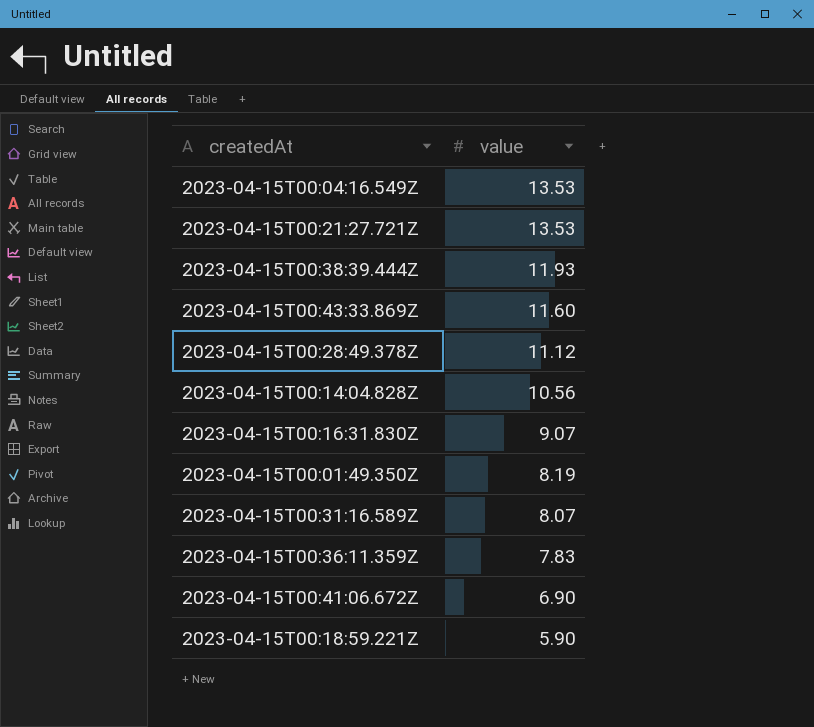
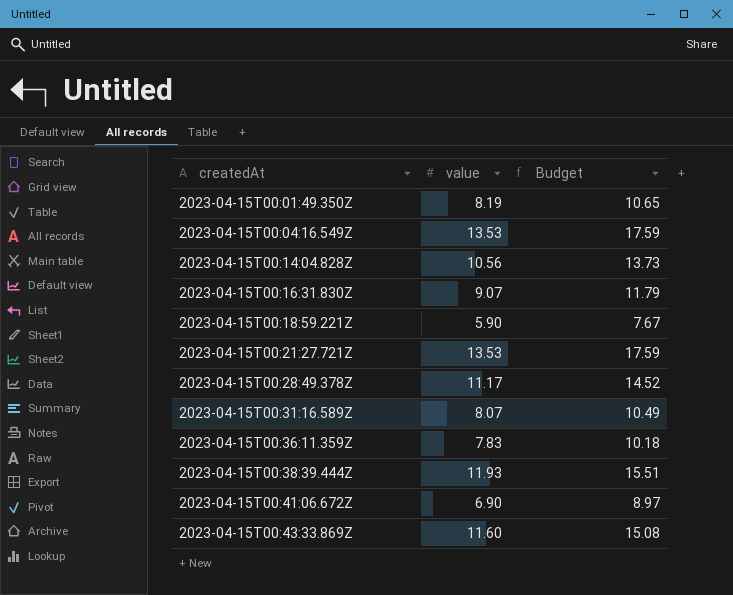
row order: value descending -> createdAt ascending
column Budget | formula: none -> [value] * 1.3
2023-04-15T00:28:49.378Z | value: 11.12 -> 11.17

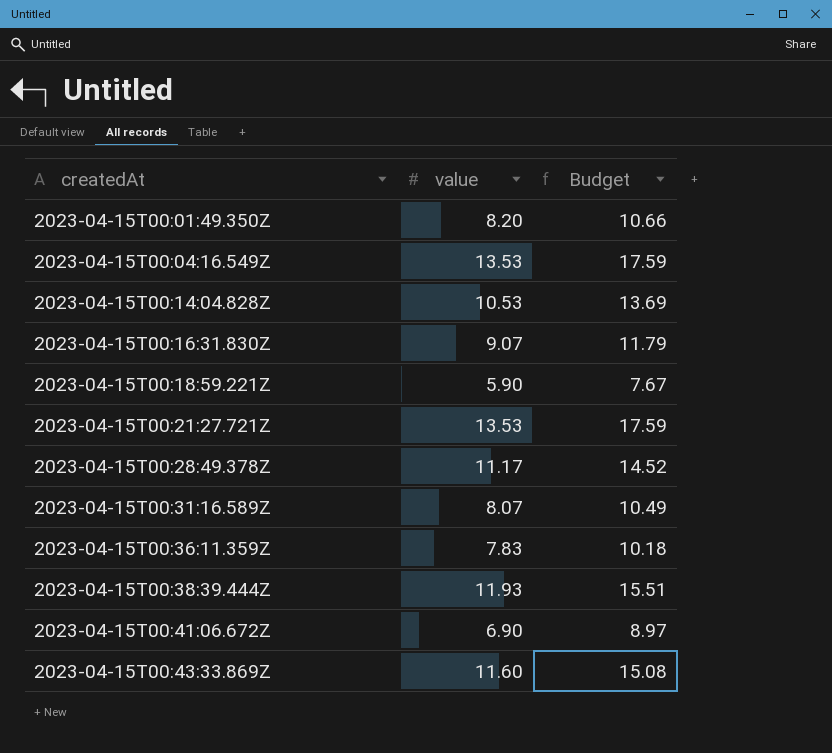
2023-04-15T00:01:49.350Z | value: 8.19 -> 8.20
2023-04-15T00:01:49.350Z | Budget: 10.65 -> 10.66
2023-04-15T00:14:04.828Z | value: 10.56 -> 10.53
2023-04-15T00:14:04.828Z | Budget: 13.73 -> 13.69

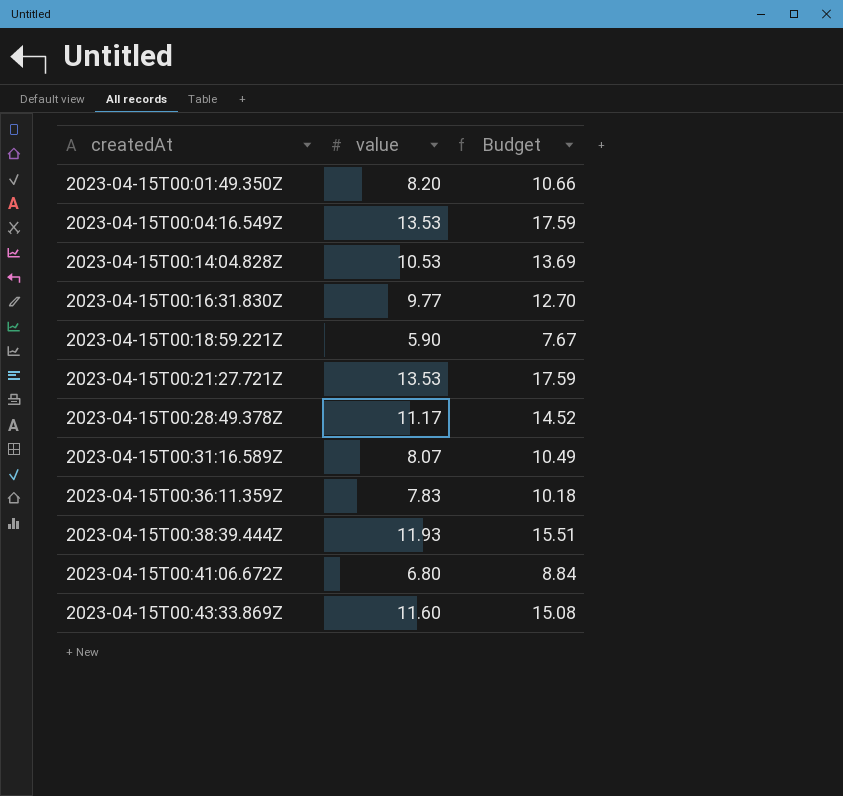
2023-04-15T00:16:31.830Z | value: 9.07 -> 9.77
2023-04-15T00:16:31.830Z | Budget: 11.79 -> 12.70
2023-04-15T00:41:06.672Z | value: 6.90 -> 6.80
2023-04-15T00:41:06.672Z | Budget: 8.97 -> 8.84

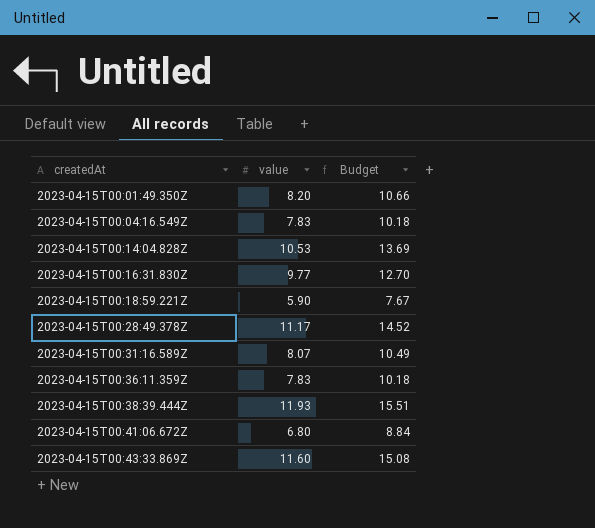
row 2023-04-15T00:21:27.721Z: 13.53 | 17.59 -> none
2023-04-15T00:04:16.549Z | value: 13.53 -> 7.83
2023-04-15T00:04:16.549Z | Budget: 17.59 -> 10.18

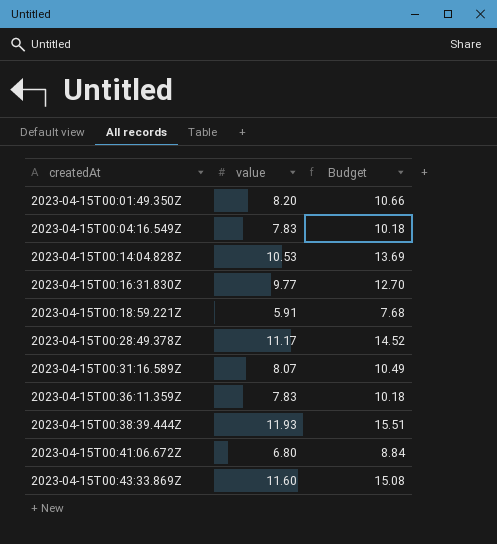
2023-04-15T00:18:59.221Z | value: 5.90 -> 5.91
2023-04-15T00:18:59.221Z | Budget: 7.67 -> 7.68

